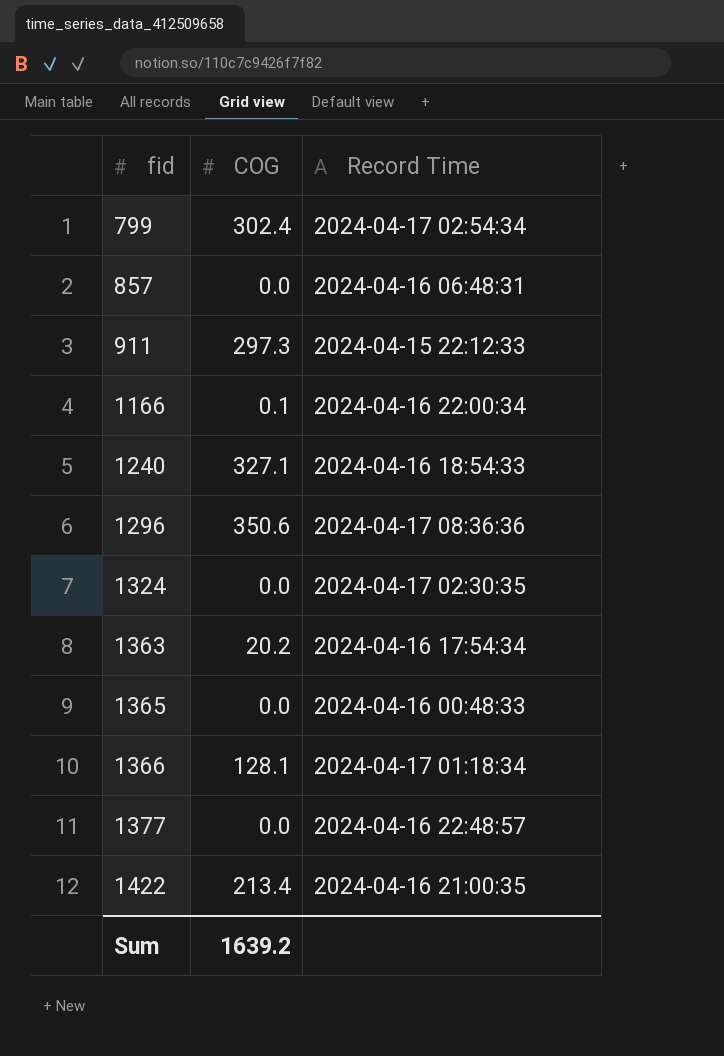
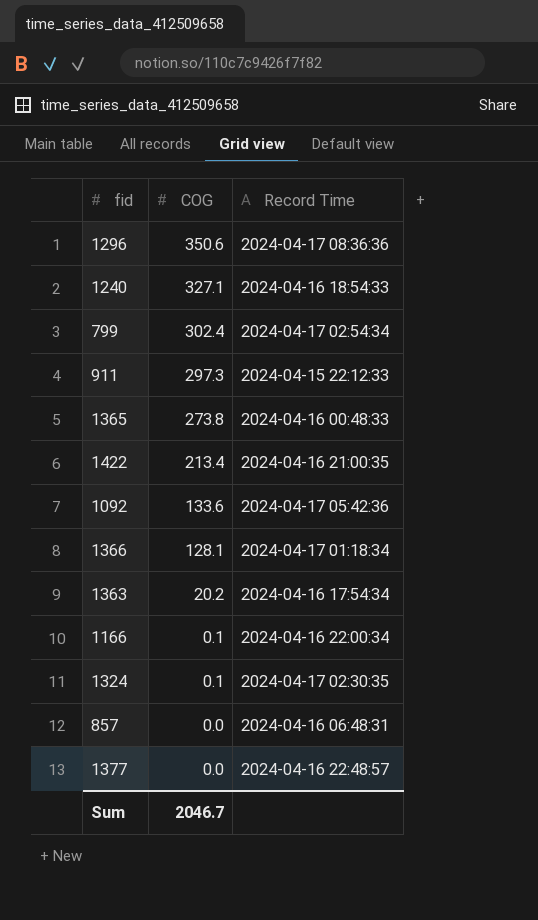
row order: fid ascending -> COG descending
1365 | COG: 0.0 -> 273.8
row 1092: none -> 133.6 | 2024-04-17 05:42:36
1324 | COG: 0.0 -> 0.1
Sum | COG: 1639.2 -> 2046.7

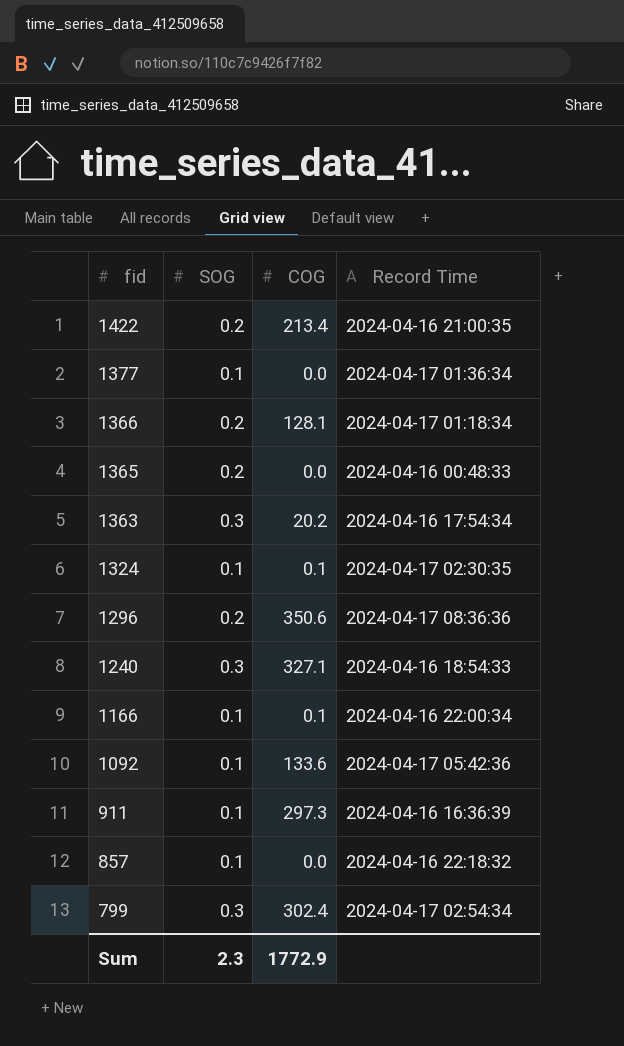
row order: COG descending -> fid descending
column SOG | position: none -> 2
1377 | Record Time: 2024-04-16 22:48:57 -> 2024-04-17 01:36:34
1365 | COG: 273.8 -> 0.0
911 | Record Time: 2024-04-15 22:12:33 -> 2024-04-16 16:36:39
857 | Record Time: 2024-04-16 06:48:31 -> 2024-04-16 22:18:32
Sum | COG: 2046.7 -> 1772.9

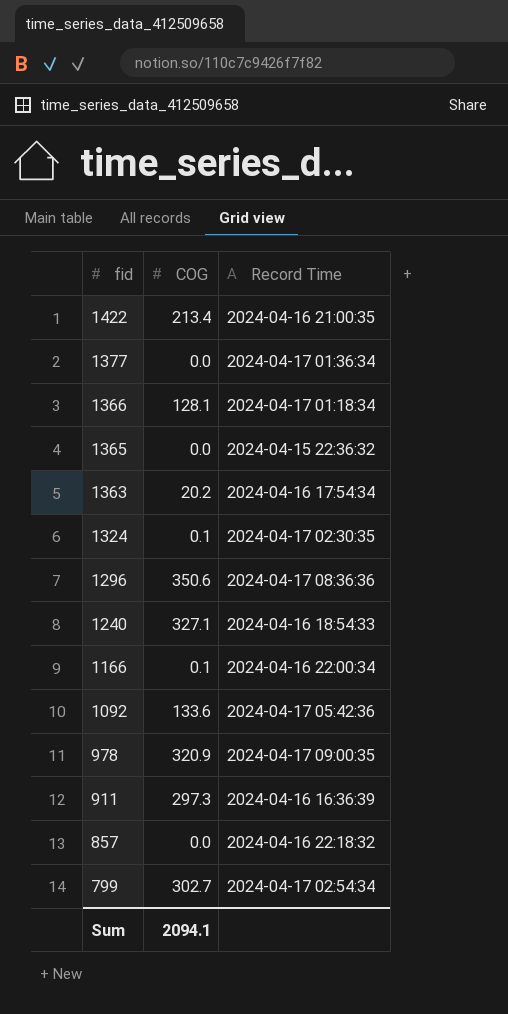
column SOG | position: 2 -> none
1365 | Record Time: 2024-04-16 00:48:33 -> 2024-04-15 22:36:32
row 978: none -> 320.9 | 2024-04-17 09:00:35
799 | COG: 302.4 -> 302.7
Sum | COG: 1772.9 -> 2094.1

